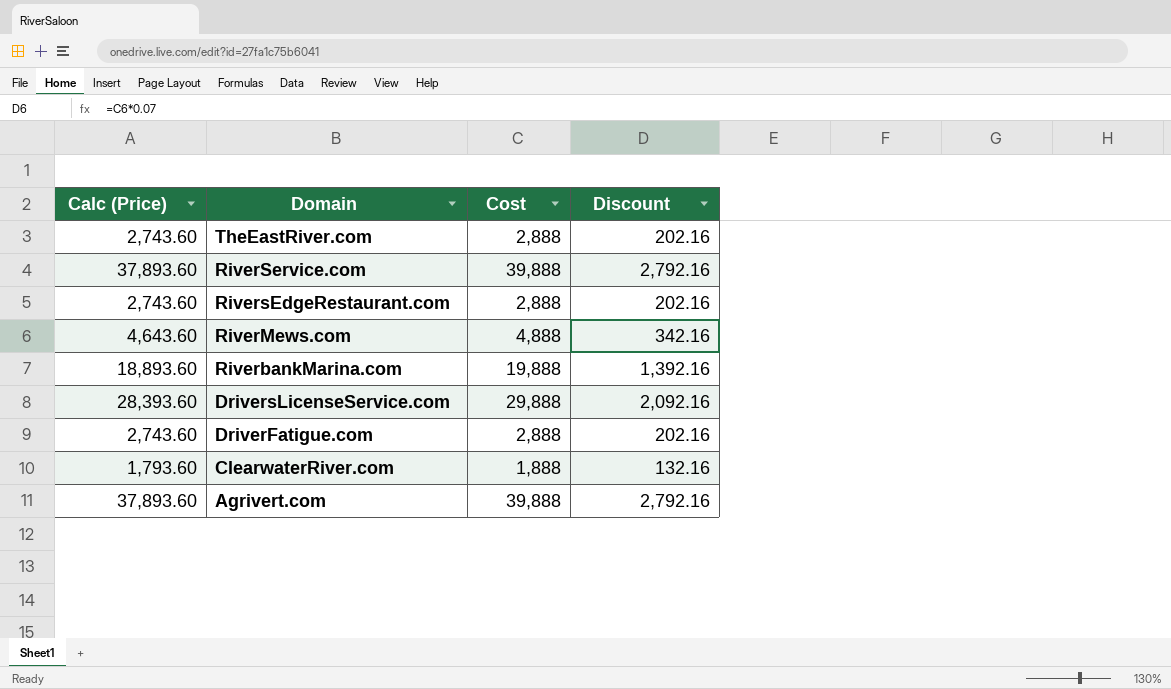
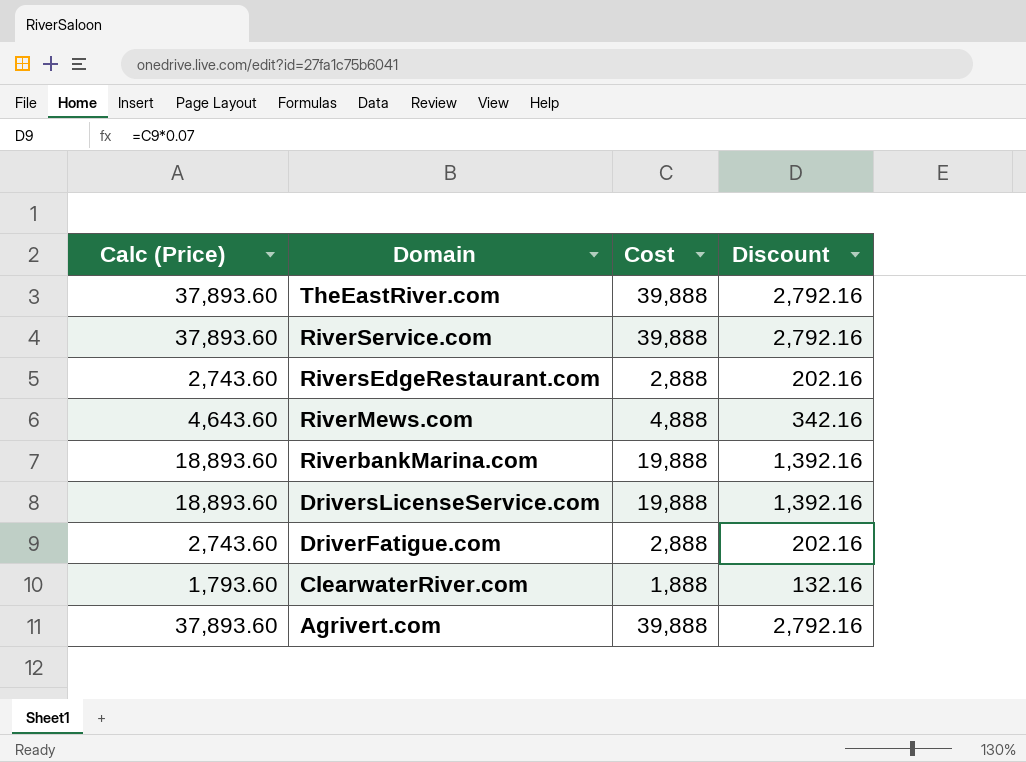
TheEastRiver.com | Calc (Price): 2,743.60 -> 37,893.60
TheEastRiver.com | Cost: 2,888 -> 39,888
TheEastRiver.com | Discount: 202.16 -> 2,792.16
DriversLicenseService.com | Calc (Price): 28,393.60 -> 18,893.60
DriversLicenseService.com | Cost: 29,888 -> 19,888
DriversLicenseService.com | Discount: 2,092.16 -> 1,392.16

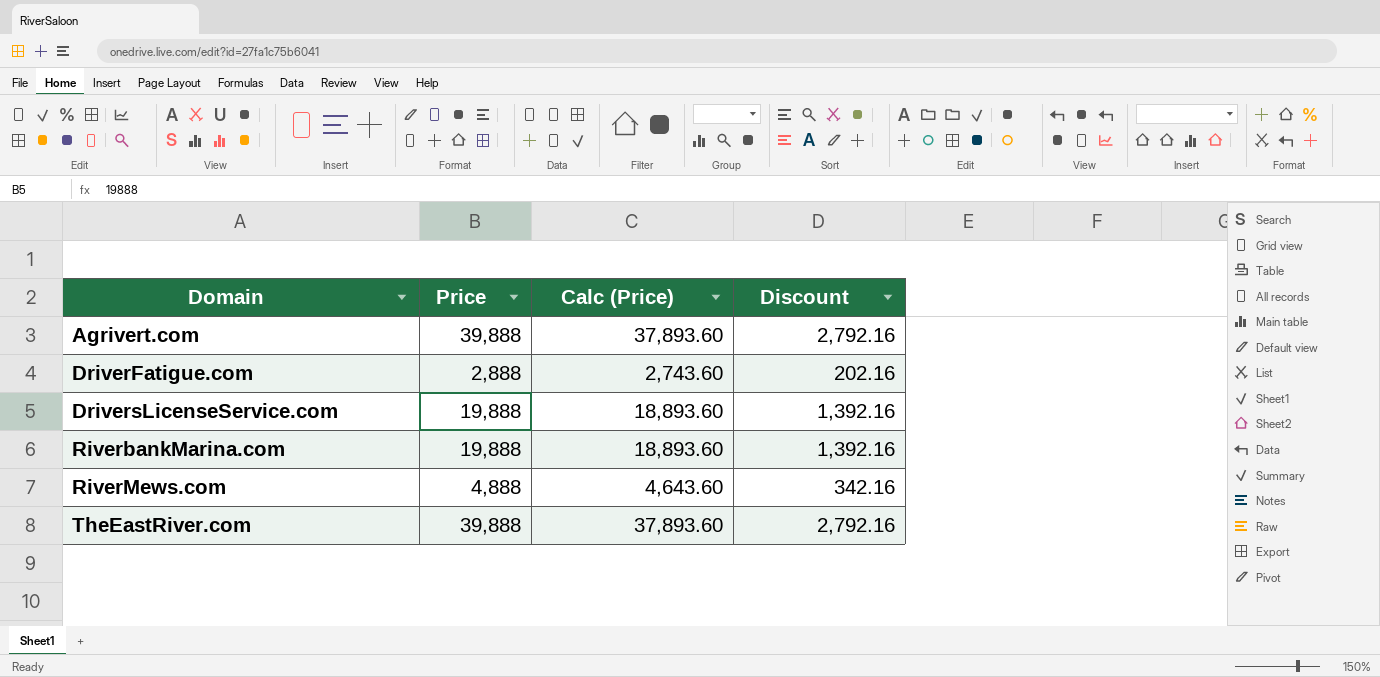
row order: Domain descending -> Domain ascending
column name: Cost -> Price
column Calc (Price) | position: 1 -> 3
row RiverService.com: 37,893.60 | 39,888 | 2,792.16 -> none
row RiversEdgeRestaurant.com: 2,743.60 | 2,888 | 202.16 -> none
row ClearwaterRiver.com: 1,793.60 | 1,888 | 132.16 -> none

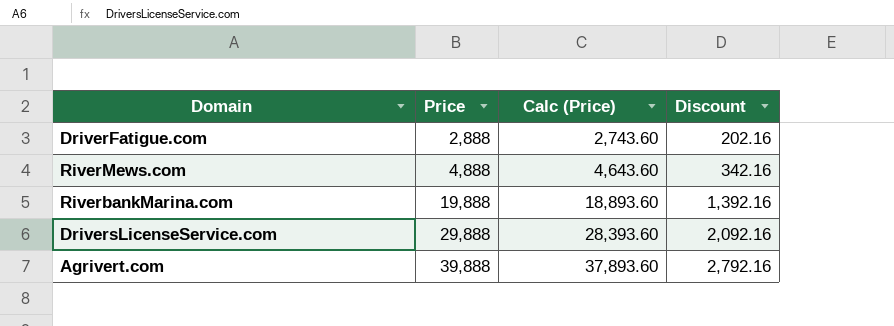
row order: Domain ascending -> Price ascending
row TheEastRiver.com: 39,888 | 37,893.60 | 2,792.16 -> none
DriversLicenseService.com | Price: 19,888 -> 29,888
DriversLicenseService.com | Calc (Price): 18,893.60 -> 28,393.60
DriversLicenseService.com | Discount: 1,392.16 -> 2,092.16

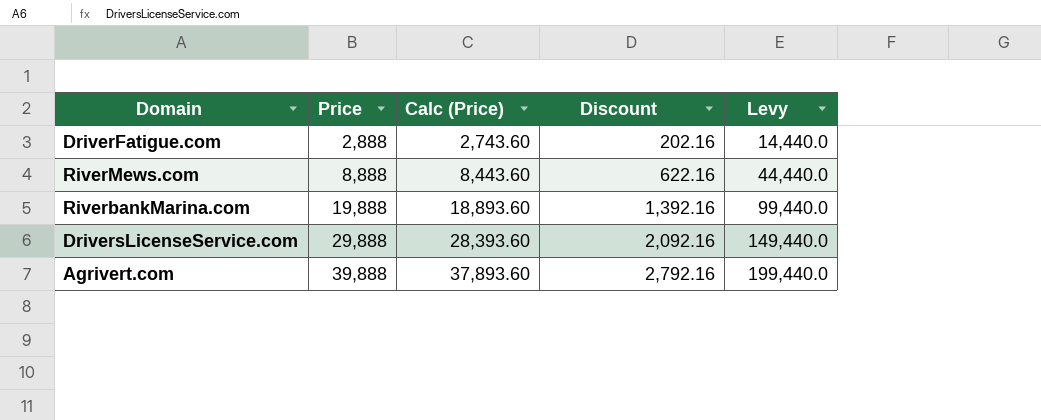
column Levy | formula: none -> [Price] * 5
RiverMews.com | Price: 4,888 -> 8,888
RiverMews.com | Calc (Price): 4,643.60 -> 8,443.60
RiverMews.com | Discount: 342.16 -> 622.16

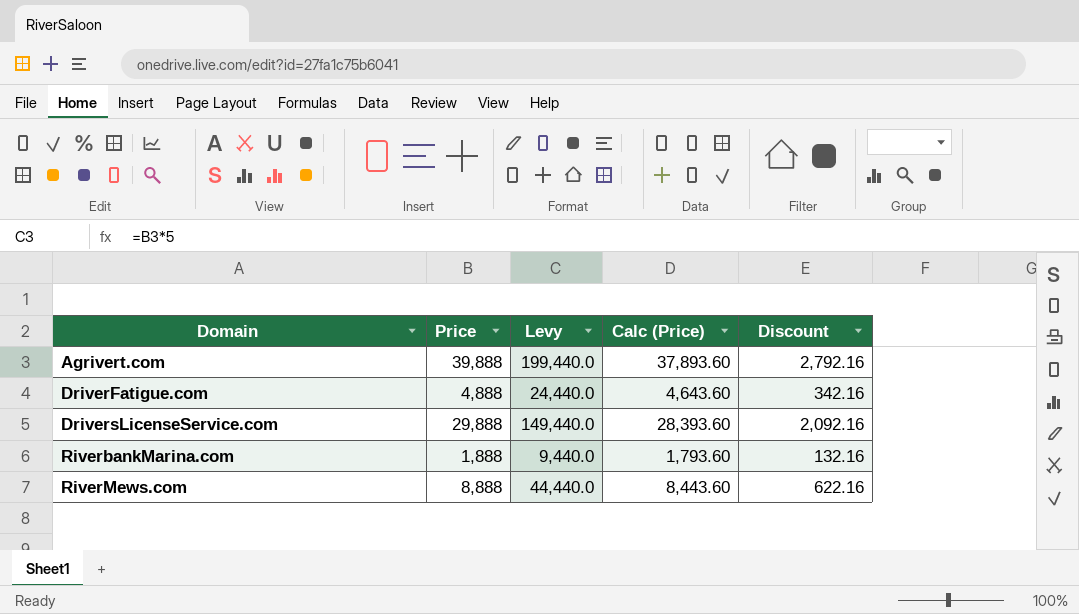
row order: Price ascending -> Domain ascending
column Levy | position: 5 -> 3
DriverFatigue.com | Price: 2,888 -> 4,888
DriverFatigue.com | Levy: 14,440.0 -> 24,440.0
DriverFatigue.com | Calc (Price): 2,743.60 -> 4,643.60
DriverFatigue.com | Discount: 202.16 -> 342.16
RiverbankMarina.com | Price: 19,888 -> 1,888
RiverbankMarina.com | Levy: 99,440.0 -> 9,440.0
RiverbankMarina.com | Calc (Price): 18,893.60 -> 1,793.60
RiverbankMarina.com | Discount: 1,392.16 -> 132.16

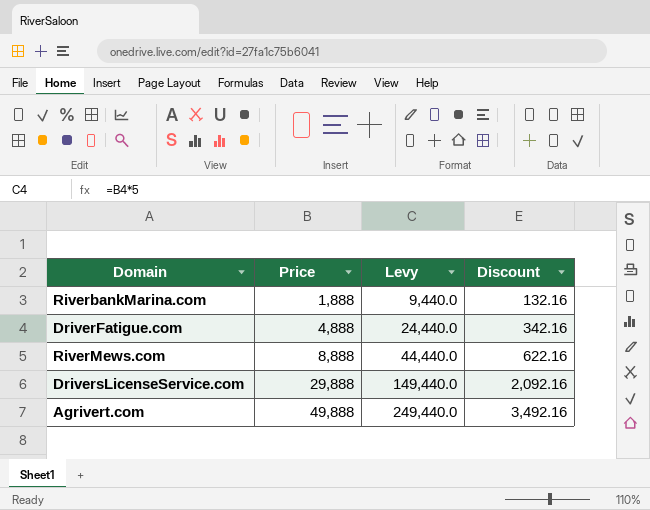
row order: Domain ascending -> Price ascending
column Calc (Price) | formula: [Price] * 0.95 -> none
Agrivert.com | Price: 39,888 -> 49,888
Agrivert.com | Levy: 199,440.0 -> 249,440.0
Agrivert.com | Discount: 2,792.16 -> 3,492.16

